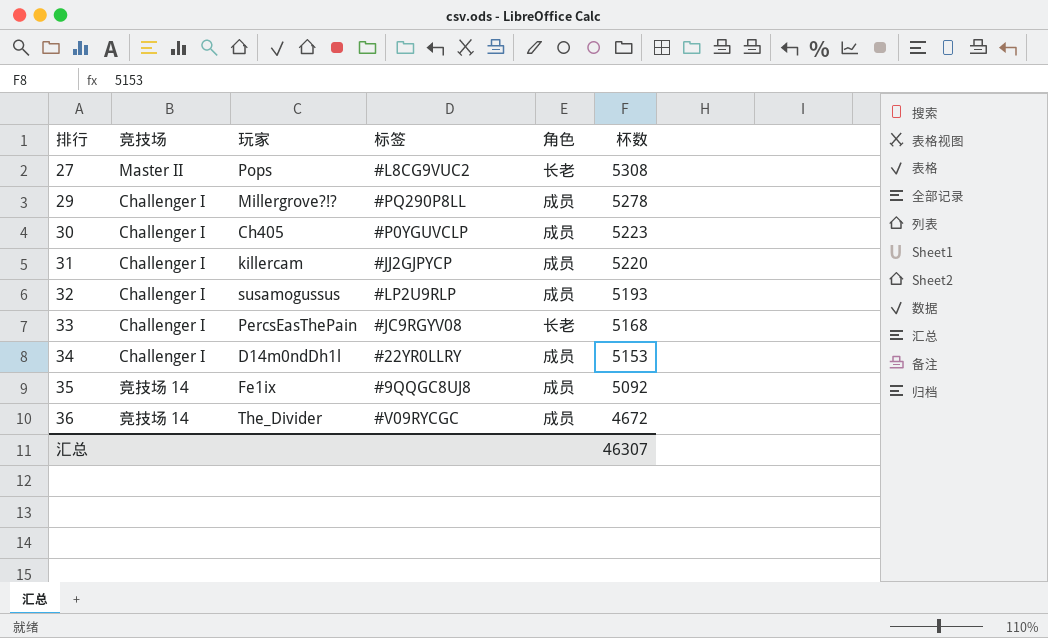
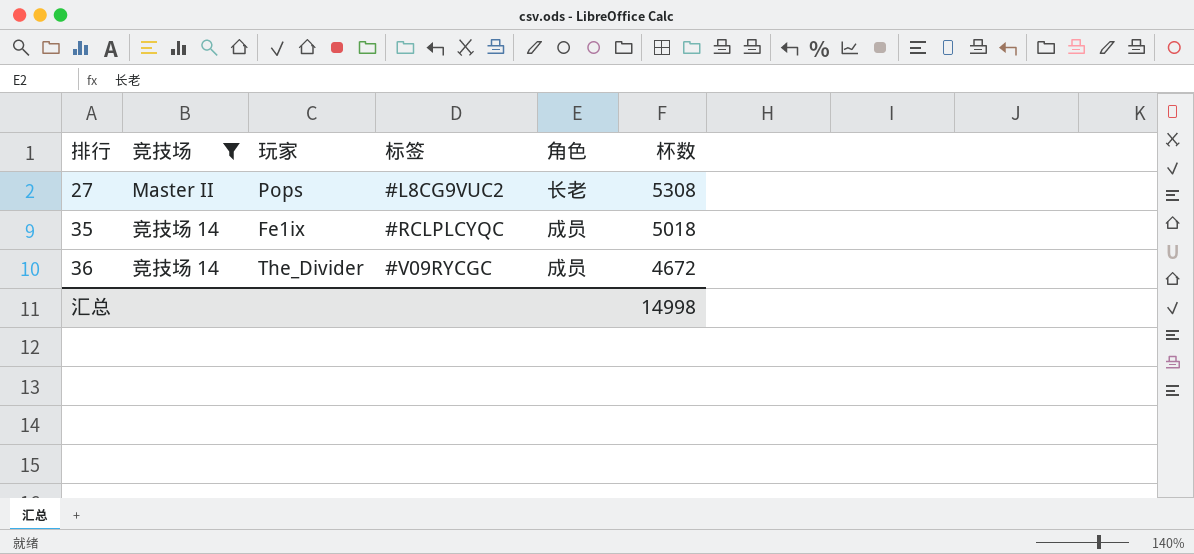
filter: none -> 竞技场 != Challenger I
35 | 标签: #9QQGC8UJ8 -> #RCLPLCYQC
35 | 杯数: 5092 -> 5018
汇总 | 杯数: 46307 -> 14998

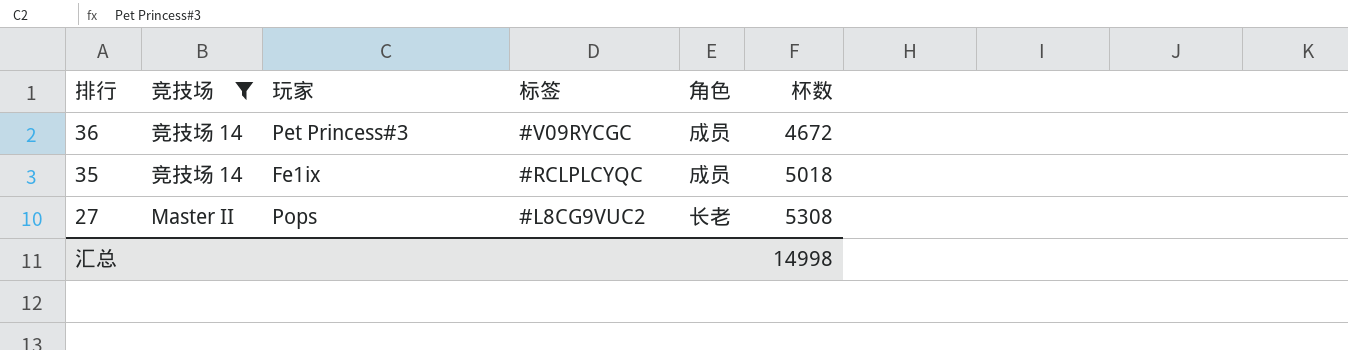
row order: 排行 ascending -> 排行 descending
36 | 玩家: The_Divider -> Pet Princess#3

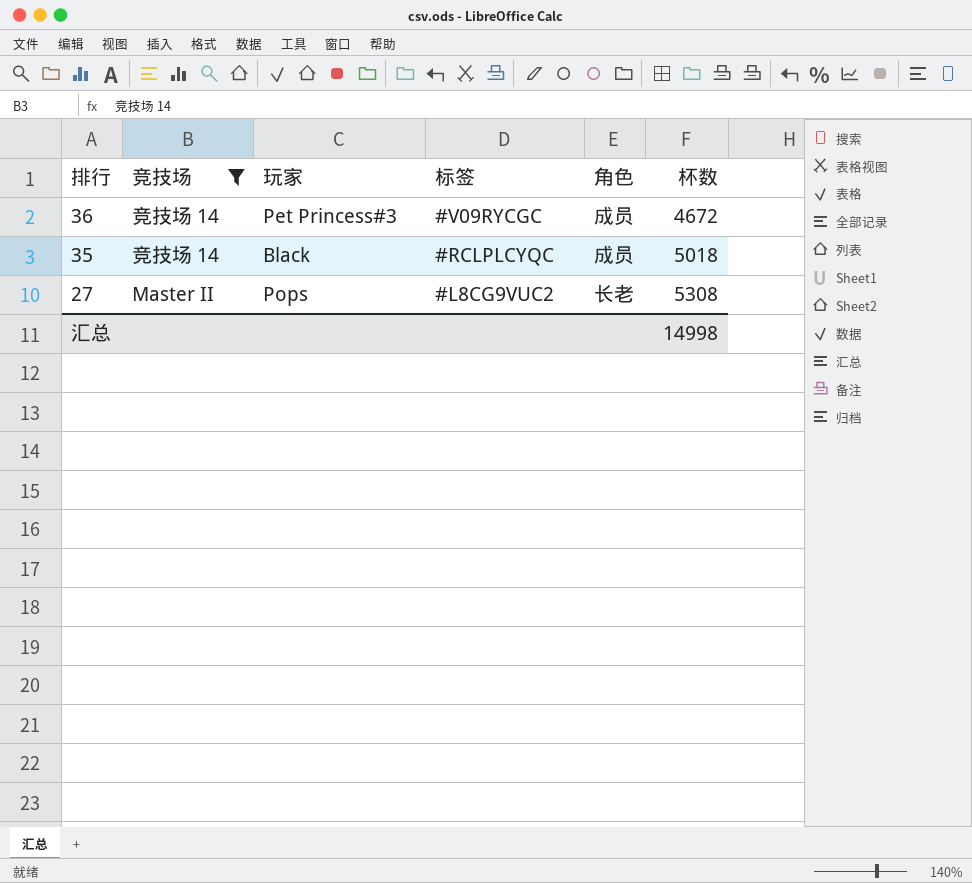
35 | 玩家: Fe1ix -> Black

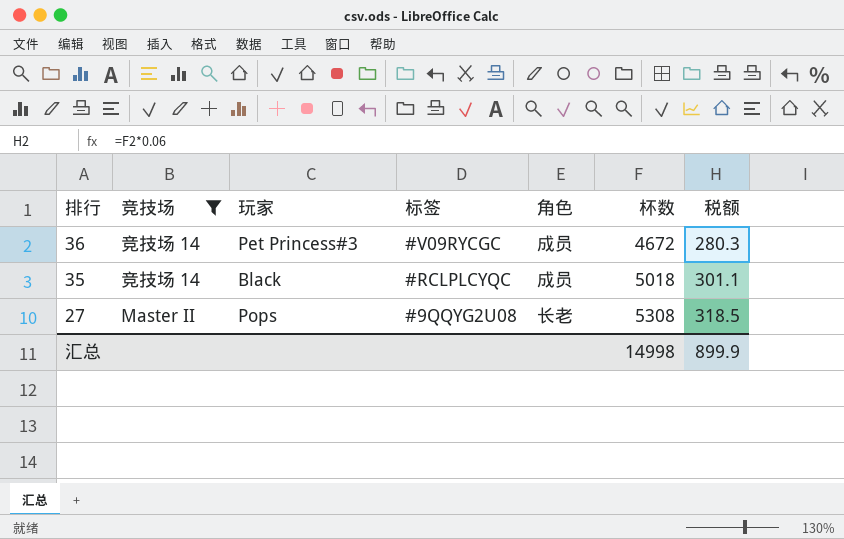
column 税额 | formula: none -> [杯数] * 0.06
27 | 标签: #L8CG9VUC2 -> #9QQYG2U08

